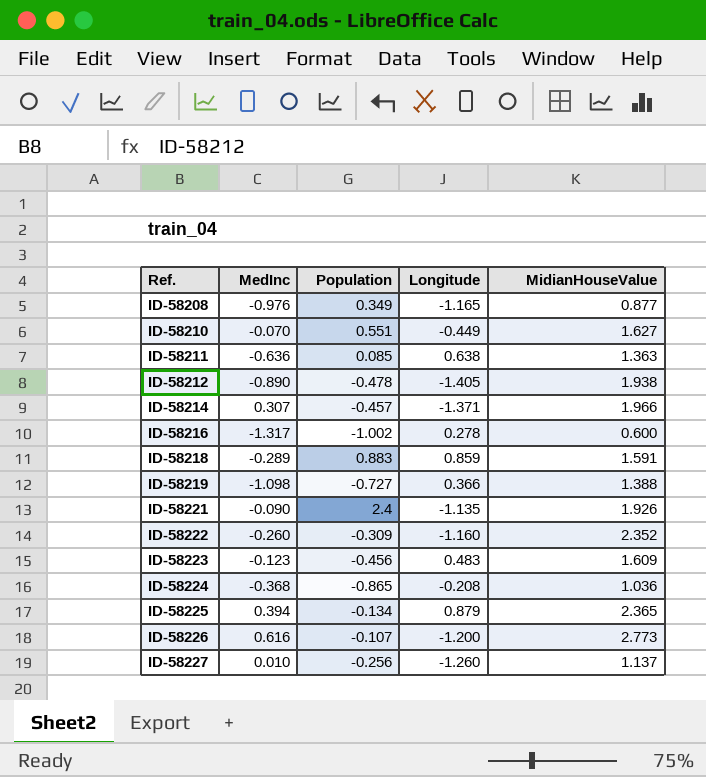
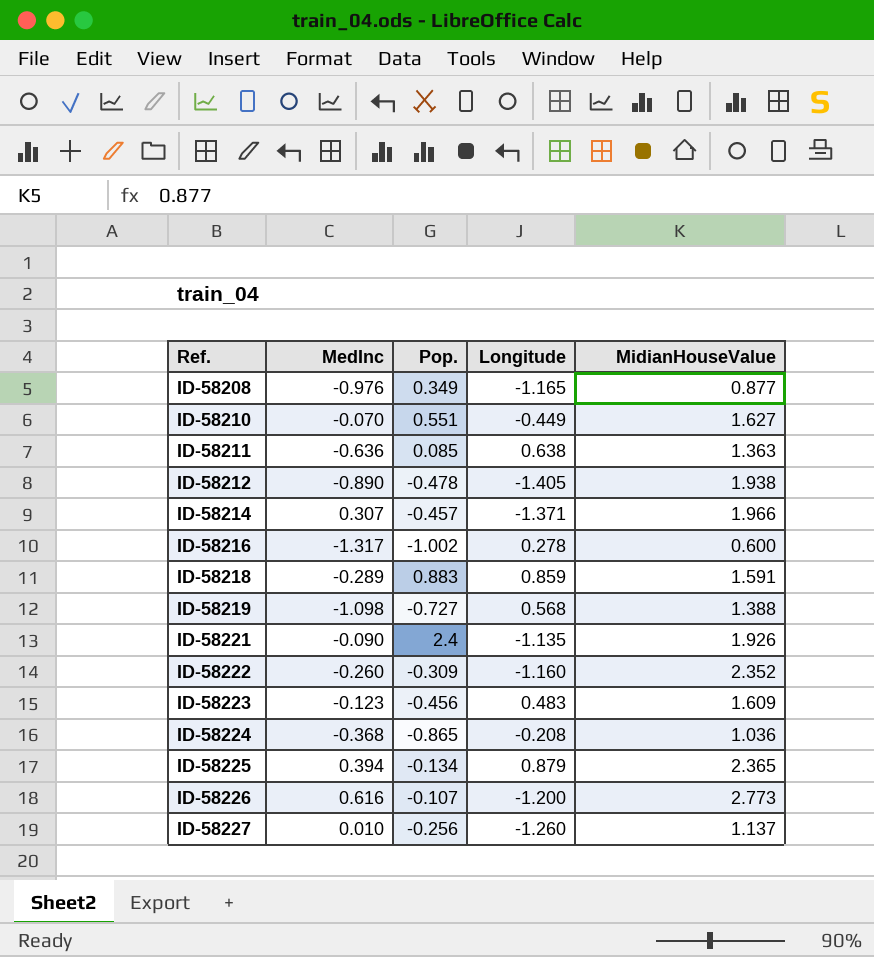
column name: Population -> Pop.
ID-58219 | Longitude: 0.366 -> 0.568

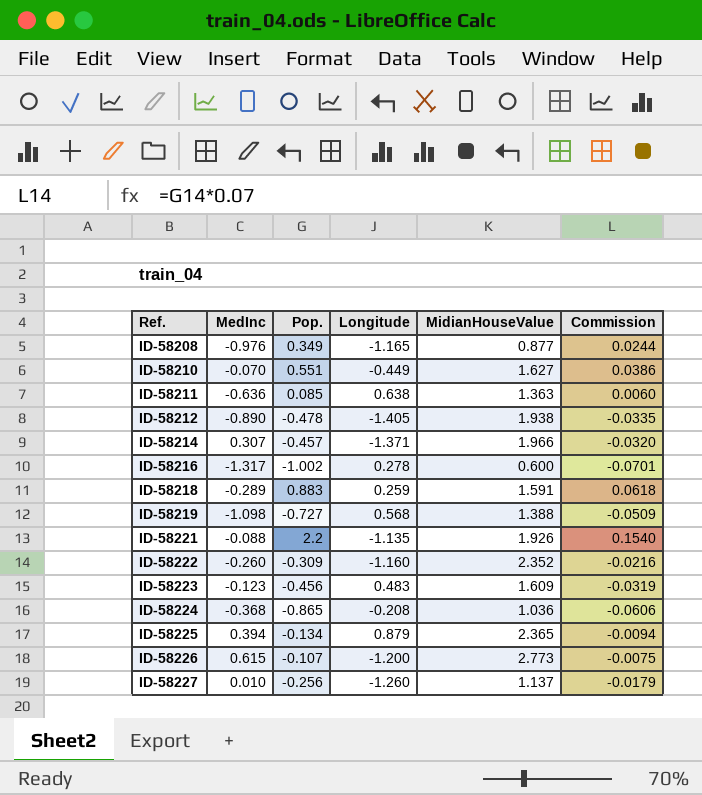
column Commission | formula: none -> [Pop.] * 0.07
ID-58218 | Longitude: 0.859 -> 0.259
ID-58221 | MedInc: -0.090 -> -0.088
ID-58221 | Pop.: 2.4 -> 2.2
ID-58226 | MedInc: 0.616 -> 0.615

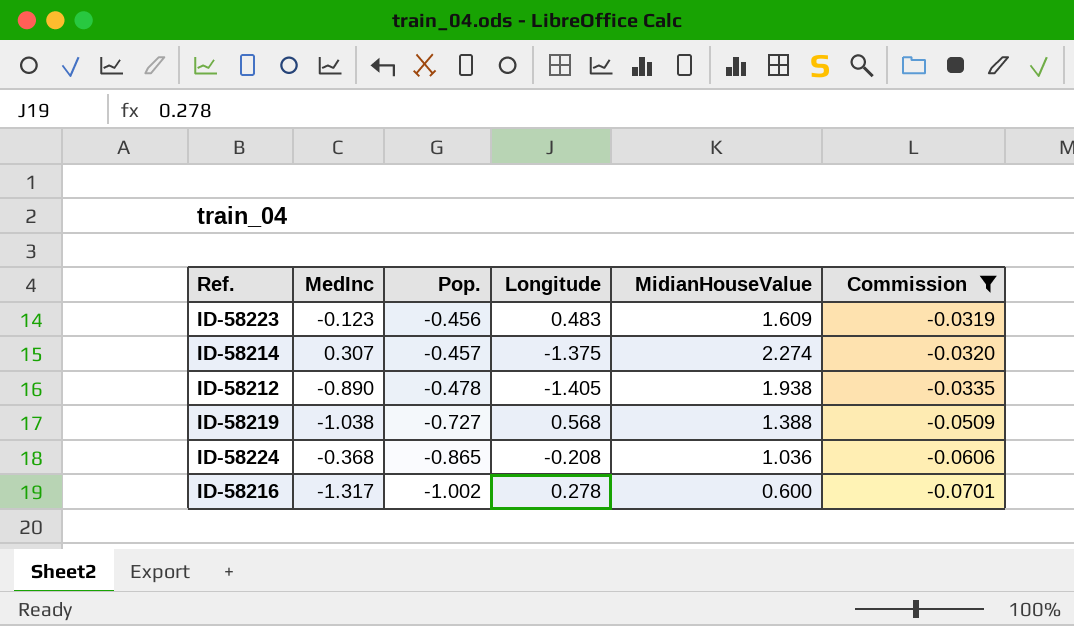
filter: none -> Commission <= -0.0319
row order: Ref. ascending -> Pop. descending
ID-58214 | Longitude: -1.371 -> -1.375
ID-58214 | MidianHouseValue: 1.966 -> 2.274
ID-58219 | MedInc: -1.098 -> -1.038

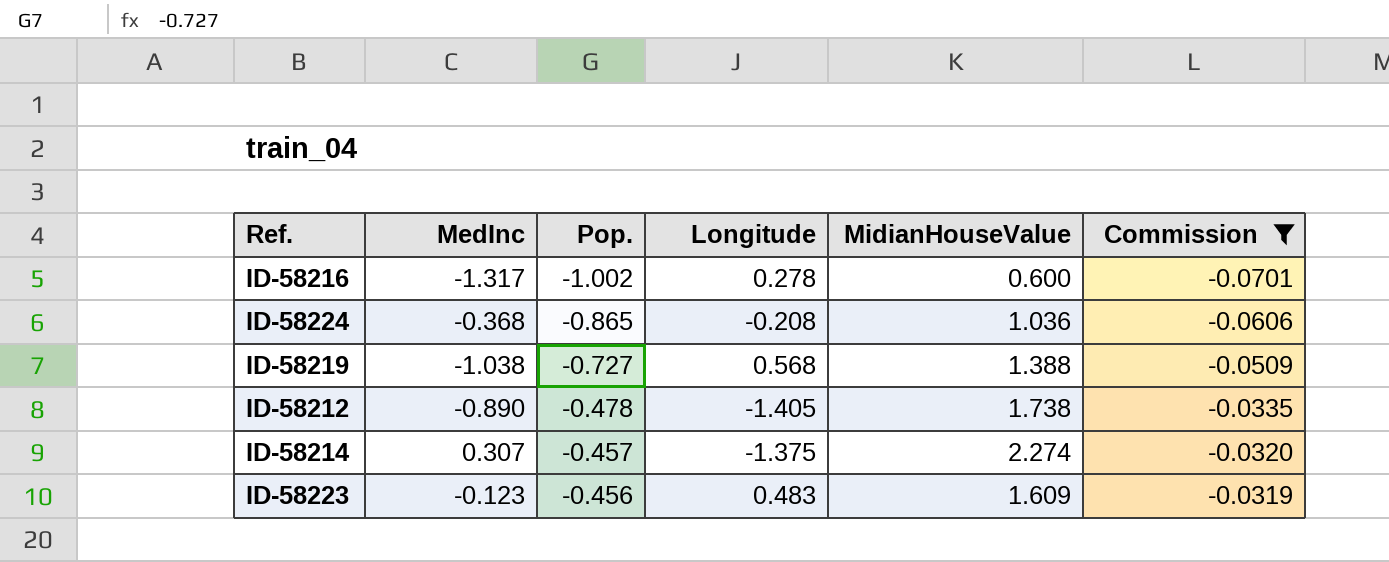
row order: Pop. descending -> Pop. ascending
ID-58212 | MidianHouseValue: 1.938 -> 1.738

